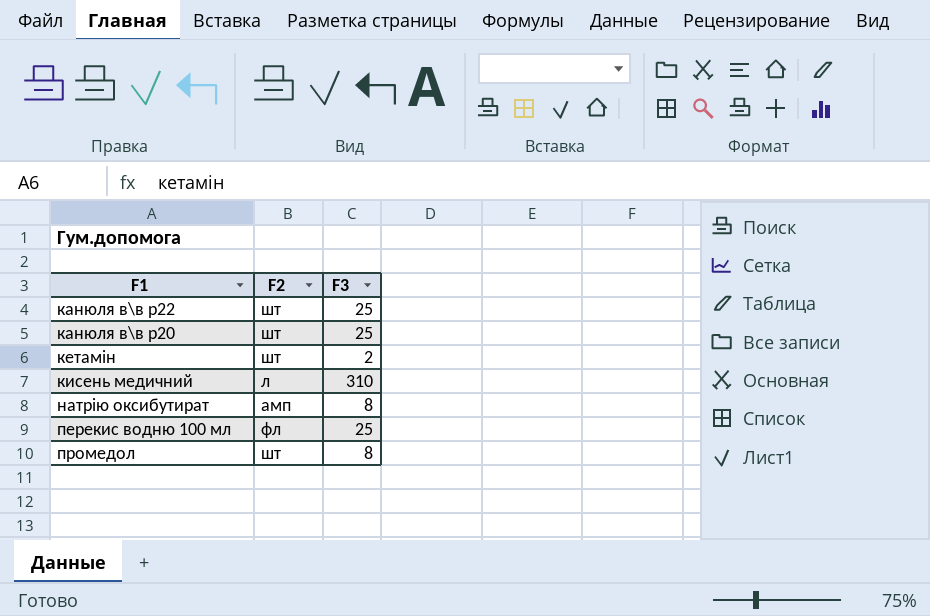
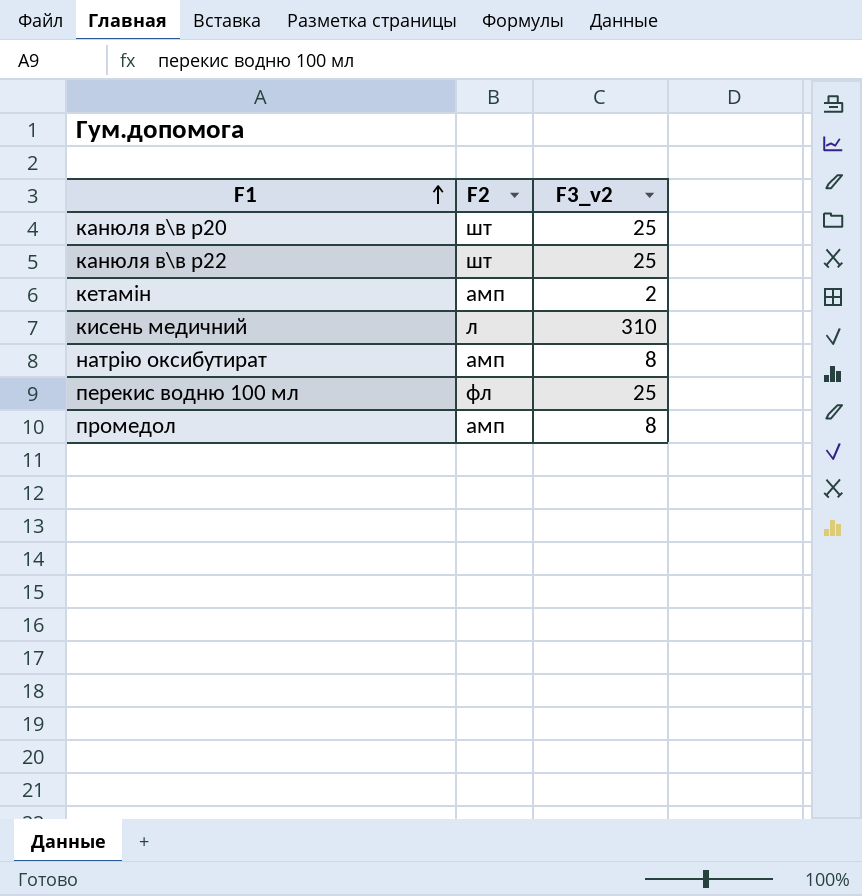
row order: none -> F1 ascending
column name: F3 -> F3_v2
кетамін | F2: шт -> амп
промедол | F2: шт -> амп

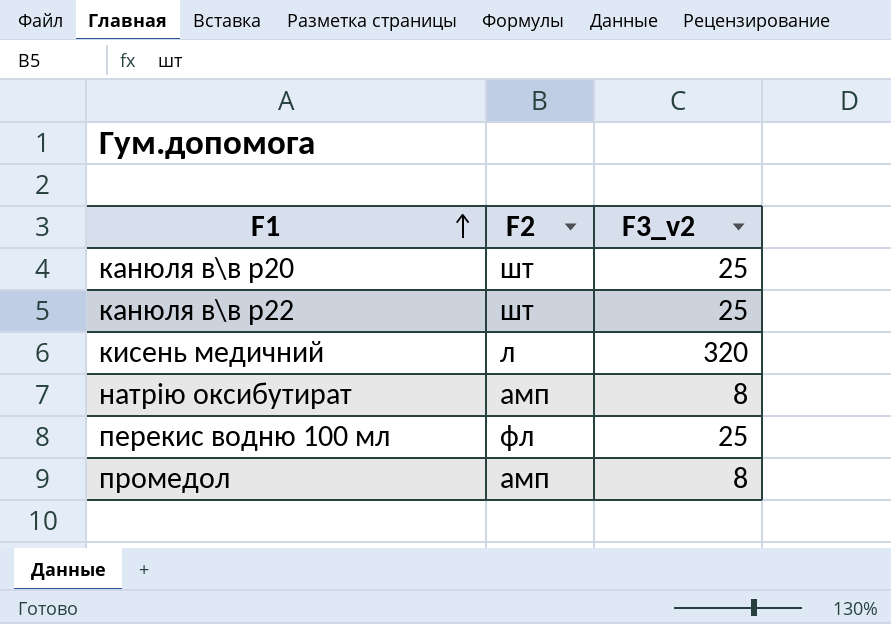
row кетамін: амп | 2 -> none
кисень медичний | F3_v2: 310 -> 320

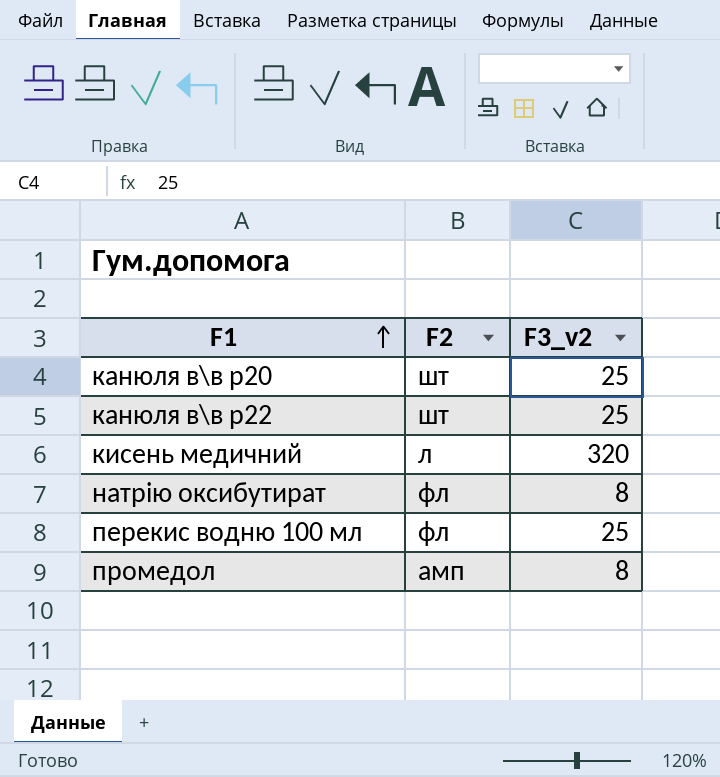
натрію оксибутират | F2: амп -> фл

